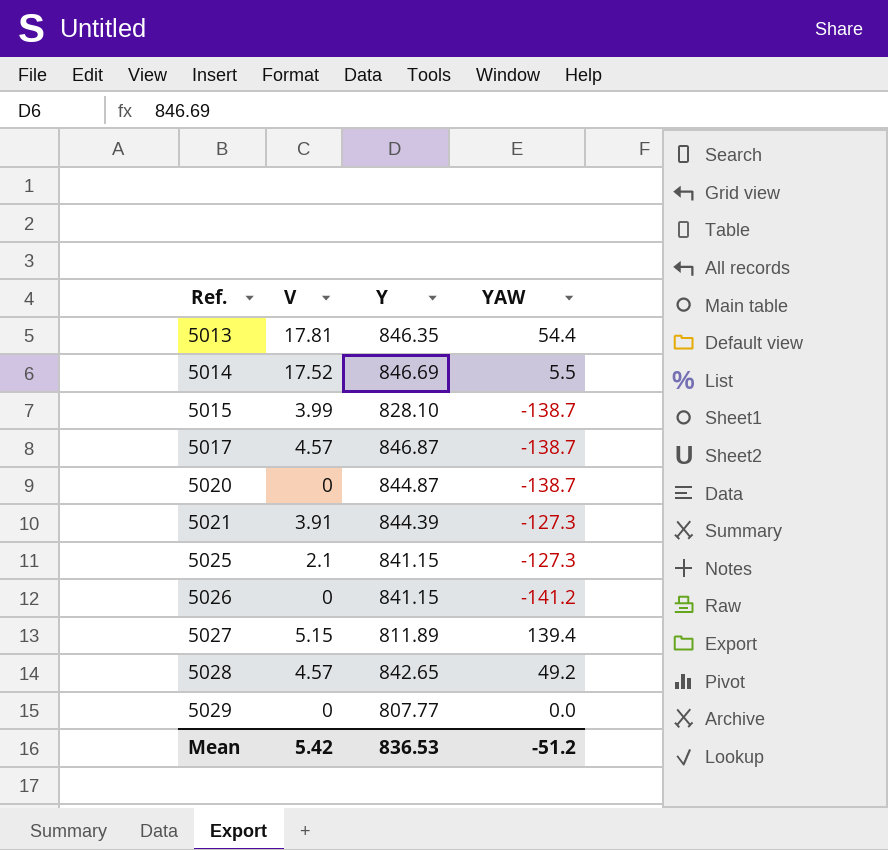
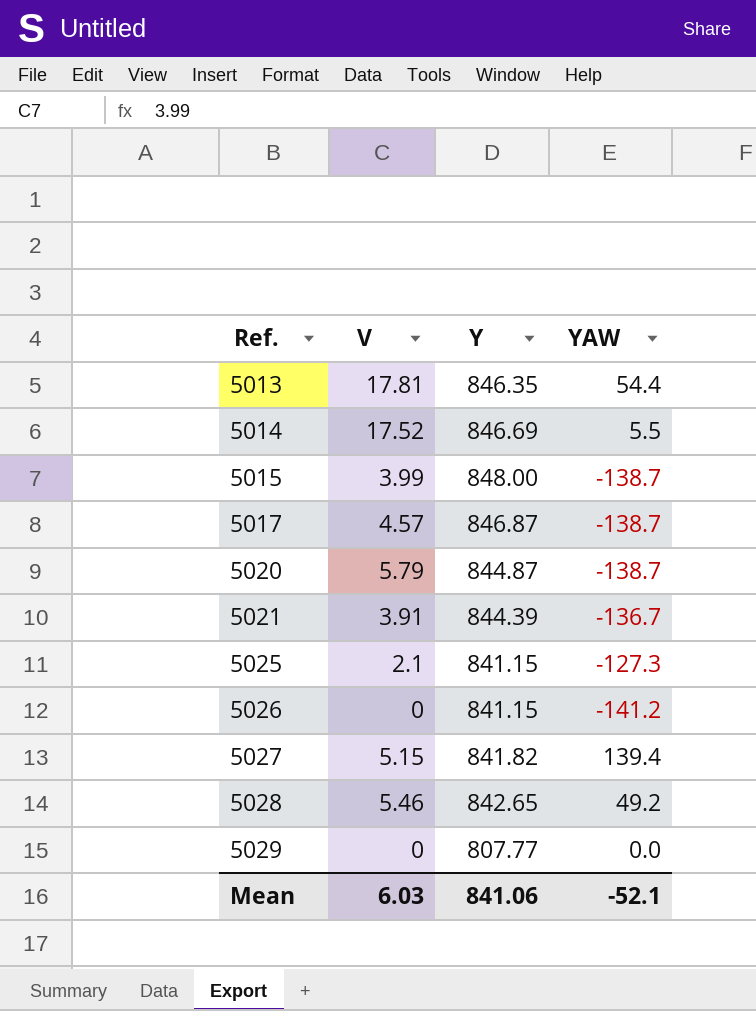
5015 | Y: 828.10 -> 848.00
5020 | V: 0 -> 5.79
5021 | YAW: -127.3 -> -136.7
5027 | Y: 811.89 -> 841.82
5028 | V: 4.57 -> 5.46
Mean | V: 5.42 -> 6.03
Mean | Y: 836.53 -> 841.06
Mean | YAW: -51.2 -> -52.1

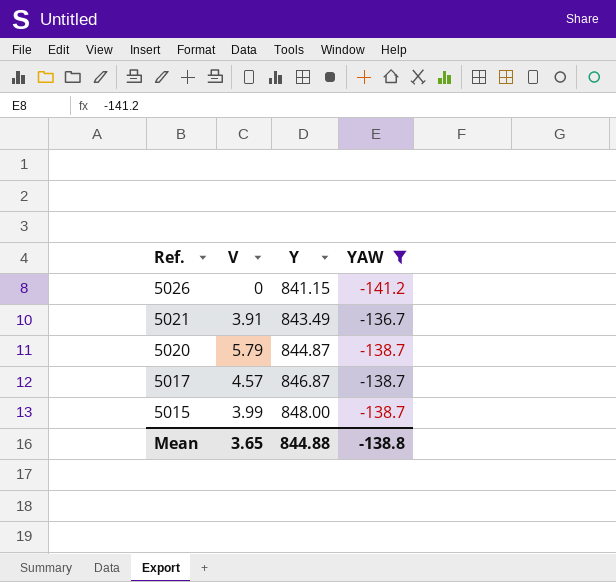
filter: none -> YAW <= -136.7
row order: Ref. ascending -> Ref. descending
5021 | Y: 844.39 -> 843.49
Mean | V: 6.03 -> 3.65
Mean | Y: 841.06 -> 844.88
Mean | YAW: -52.1 -> -138.8

